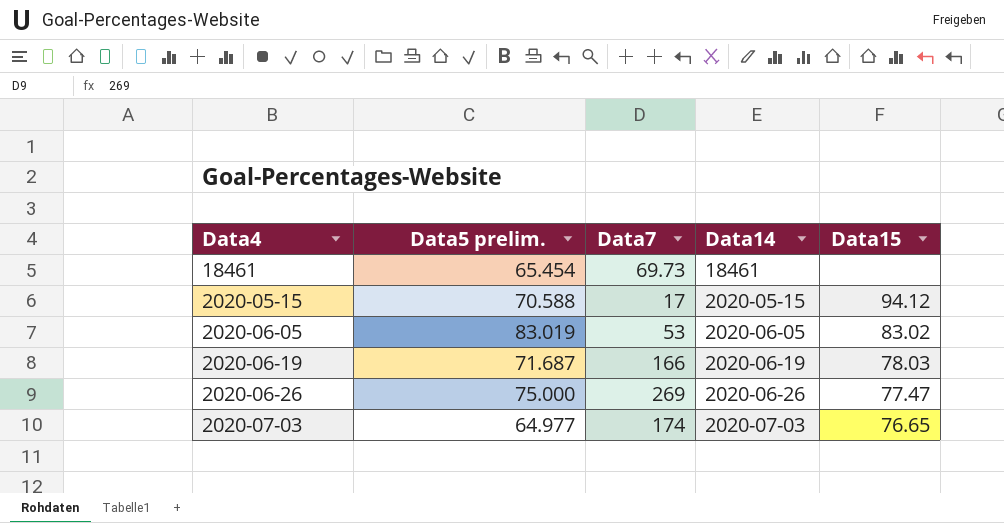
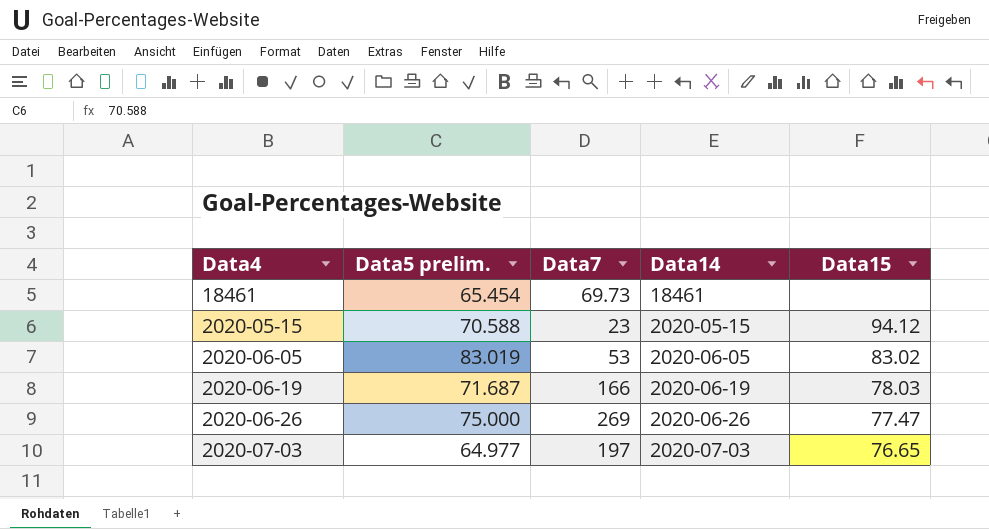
2020-05-15 | Data7: 17 -> 23
2020-07-03 | Data7: 174 -> 197

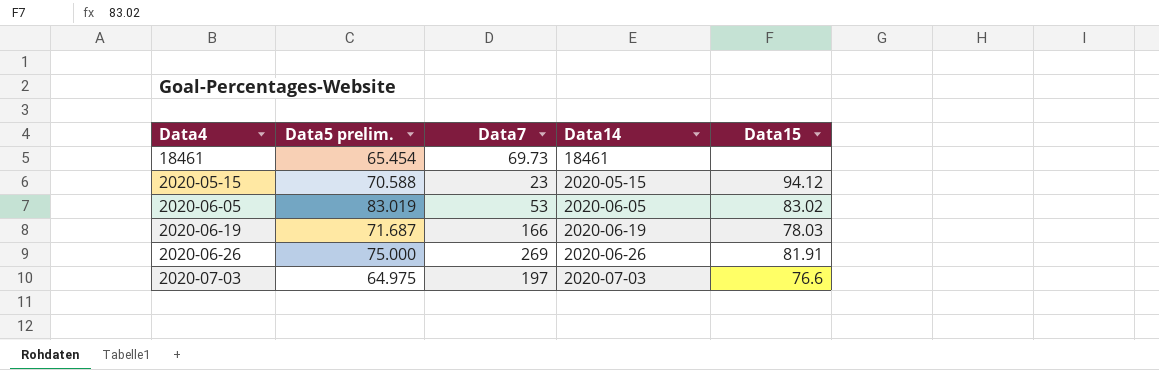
2020-06-26 | Data15: 77.47 -> 81.91
2020-07-03 | Data5 prelim.: 64.977 -> 64.975
2020-07-03 | Data15: 76.65 -> 76.6

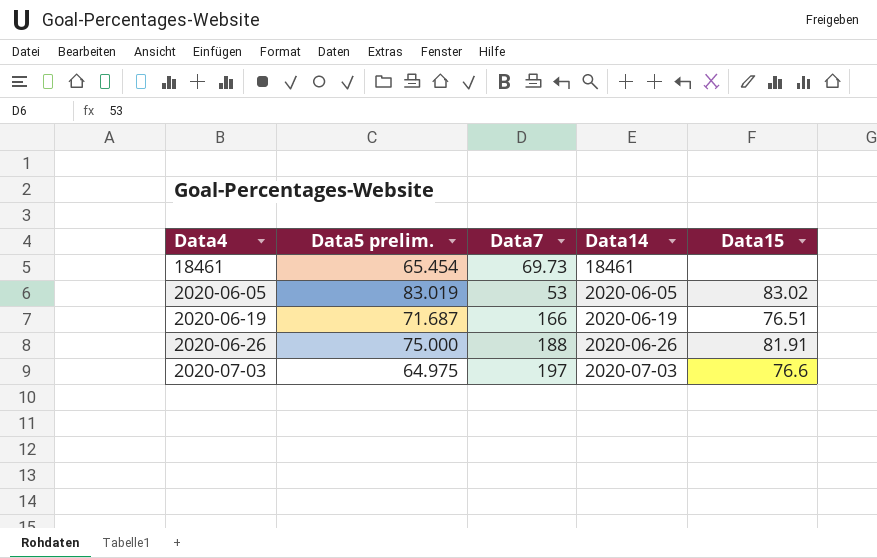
row 2020-05-15: 70.588 | 23 | 2020-05-15 | 94.12 -> none
2020-06-19 | Data15: 78.03 -> 76.51
2020-06-26 | Data7: 269 -> 188

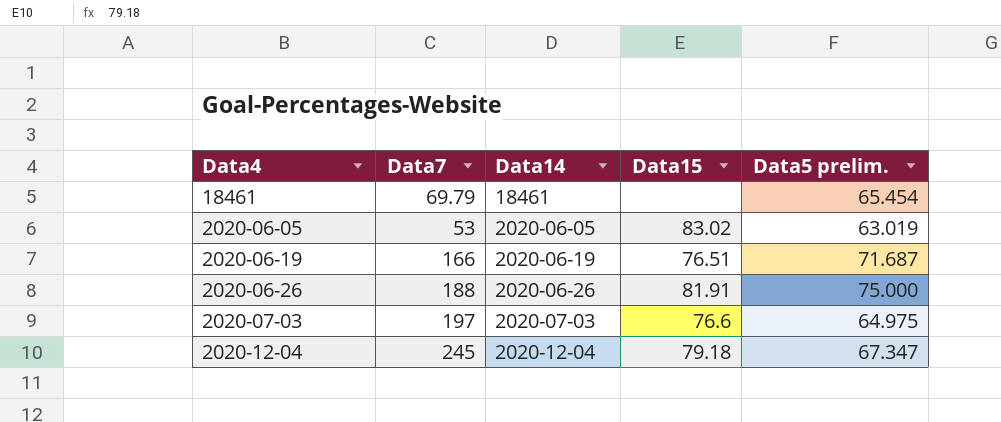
column Data5 prelim. | position: 2 -> 5
18461 | Data7: 69.73 -> 69.79
2020-06-05 | Data5 prelim.: 83.019 -> 63.019
row 2020-12-04: none -> 245 | 2020-12-04 | 79.18 | 67.347

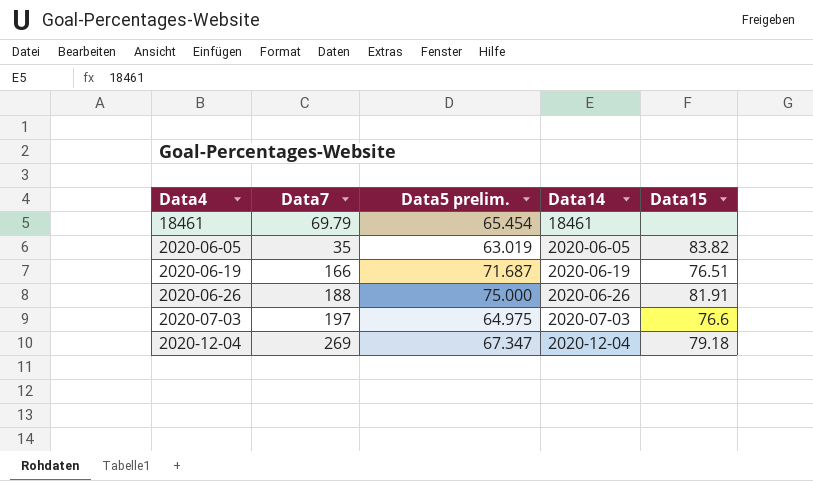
column Data5 prelim. | position: 5 -> 3
2020-06-05 | Data7: 53 -> 35
2020-06-05 | Data15: 83.02 -> 83.82
2020-12-04 | Data7: 245 -> 269

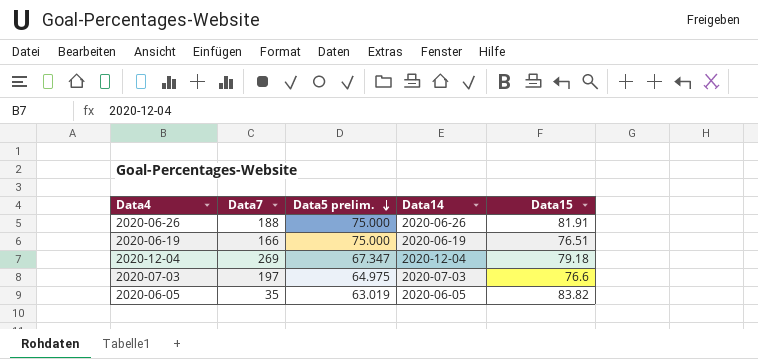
row order: none -> Data5 prelim. descending
row 18461: 69.79 | 65.454 | 18461 | none -> none
2020-06-19 | Data5 prelim.: 71.687 -> 75.000

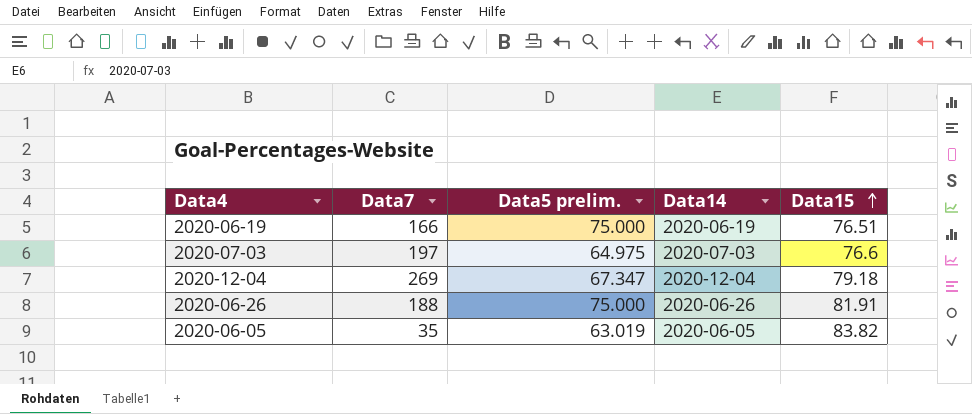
row order: Data5 prelim. descending -> Data15 ascending

